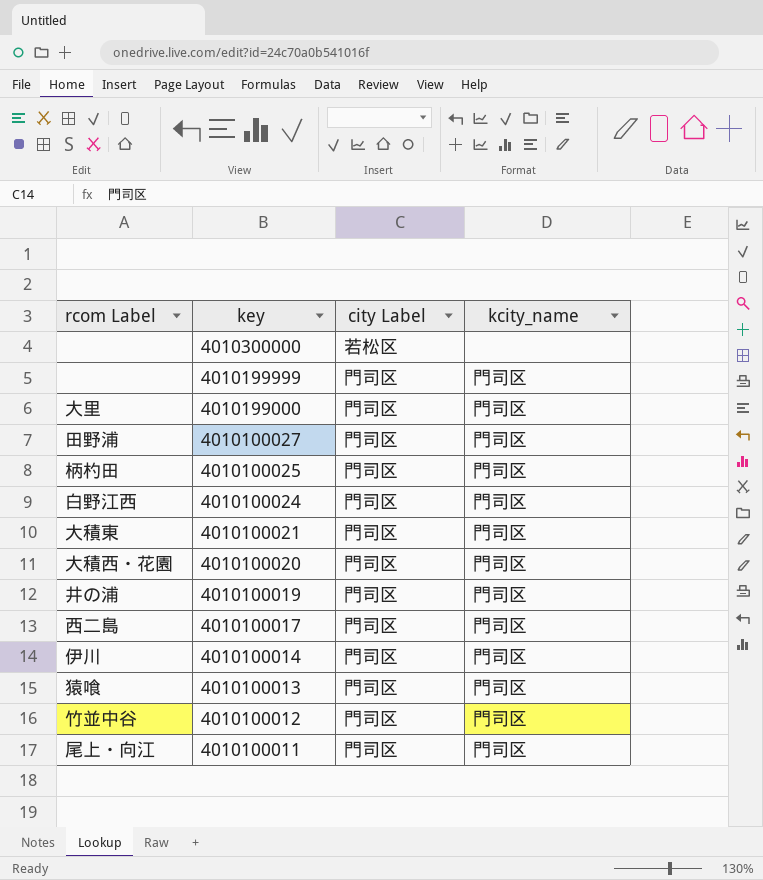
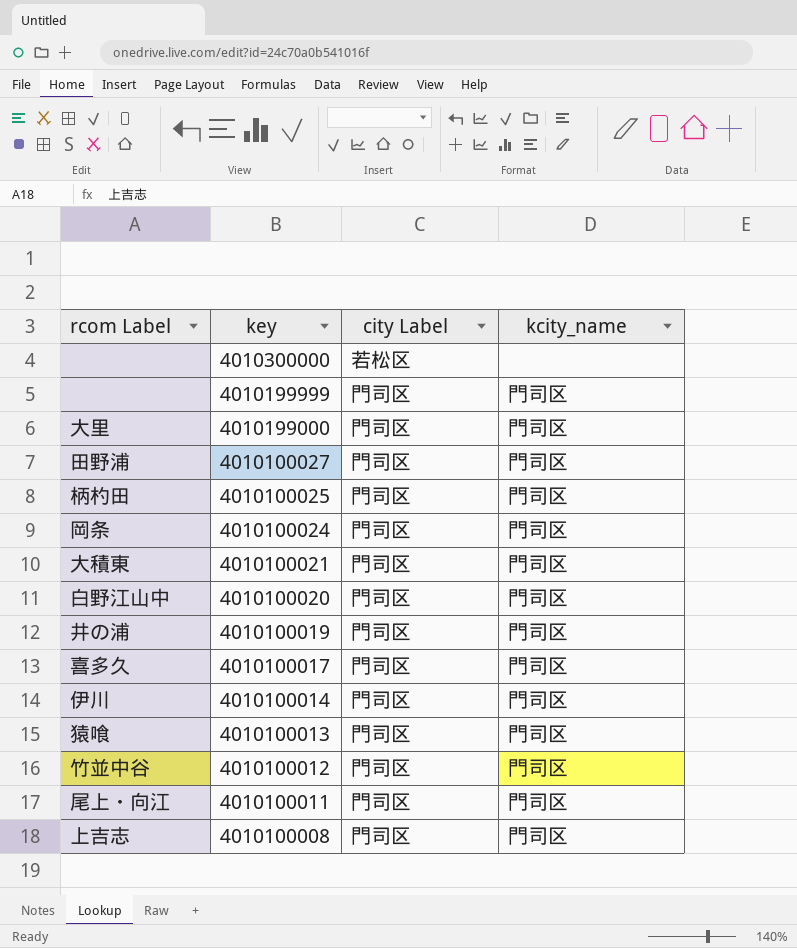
4010100024 | rcom Label: 白野江西 -> 岡条
4010100020 | rcom Label: 大積西・花園 -> 白野江山中
4010100017 | rcom Label: 西二島 -> 喜多久
row 4010100008: none -> 上吉志 | 門司区 | 門司区

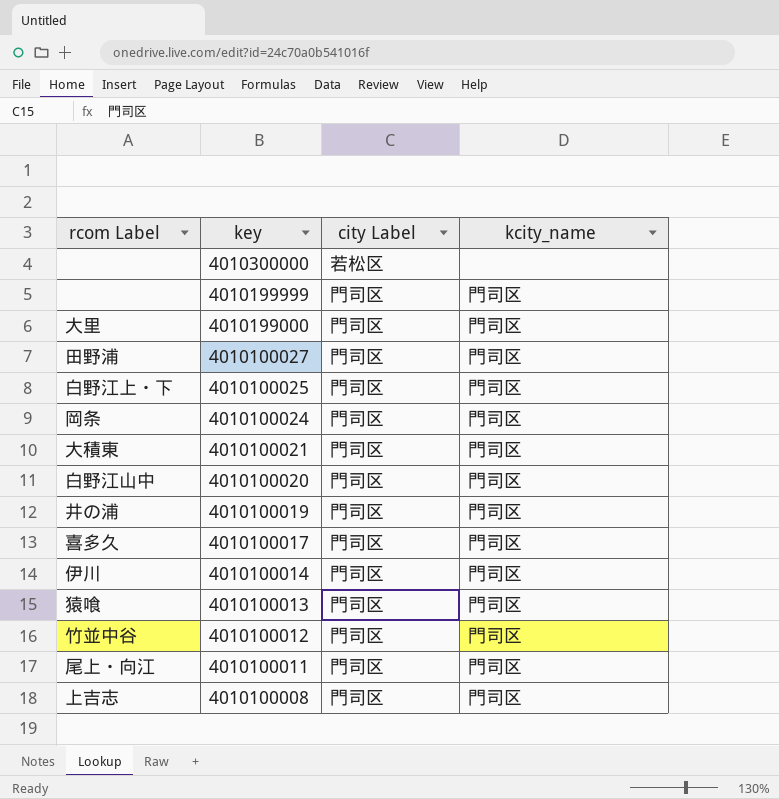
4010100025 | rcom Label: 柄杓田 -> 白野江上・下

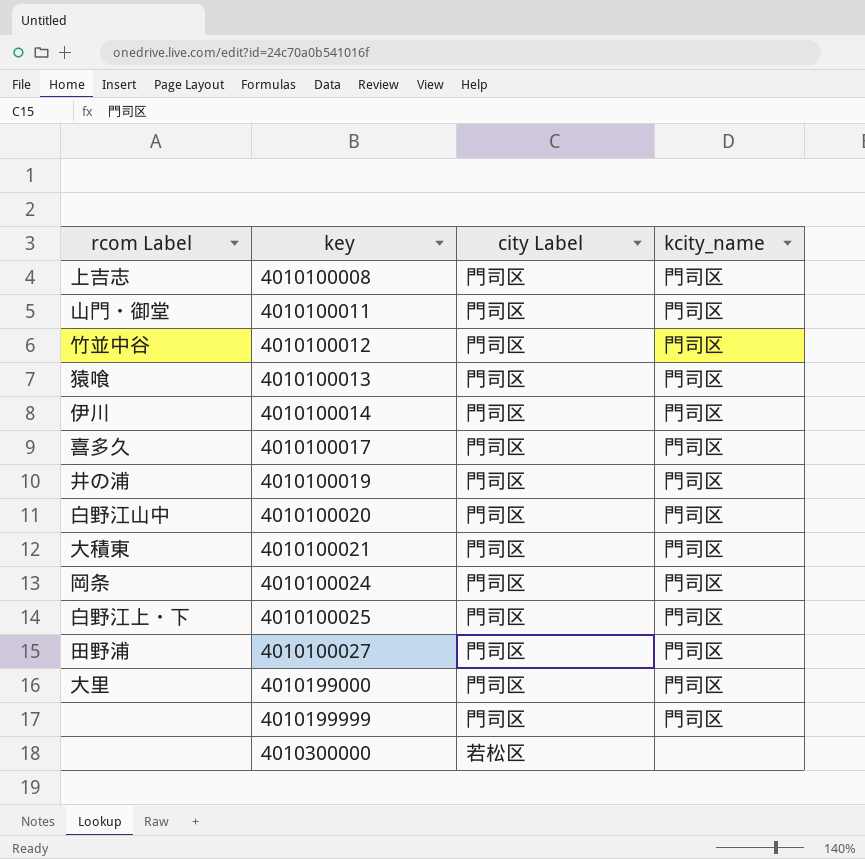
row order: key descending -> key ascending
4010100011 | rcom Label: 尾上・向江 -> 山門・御堂

